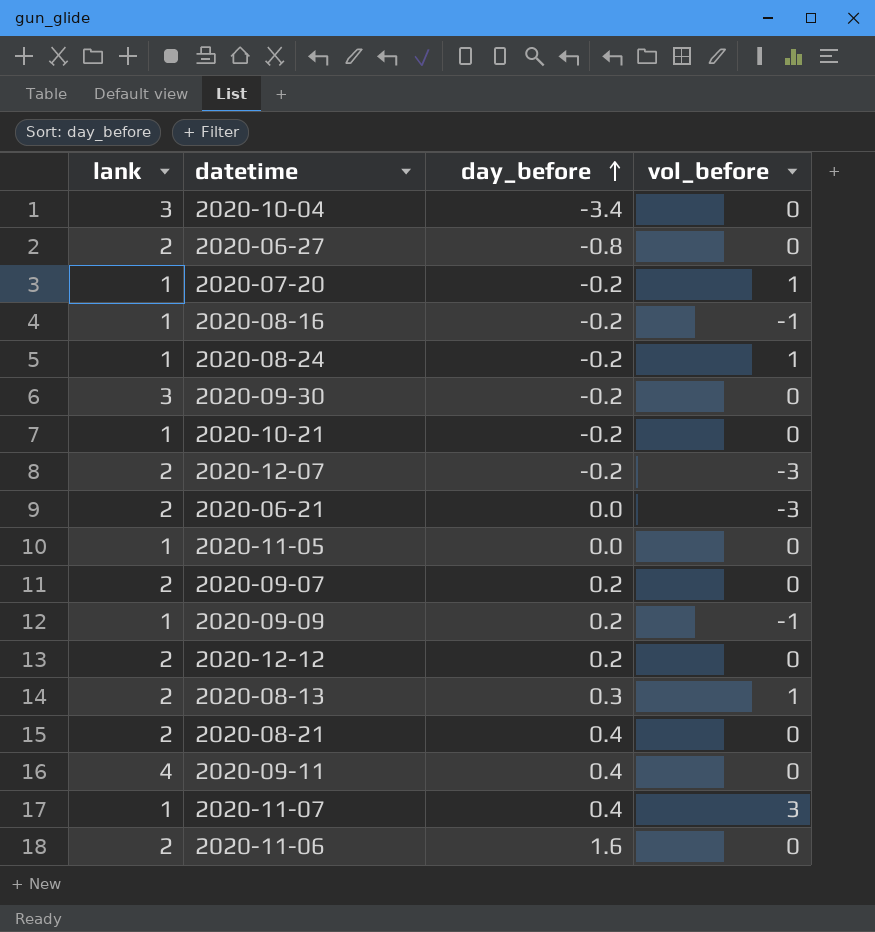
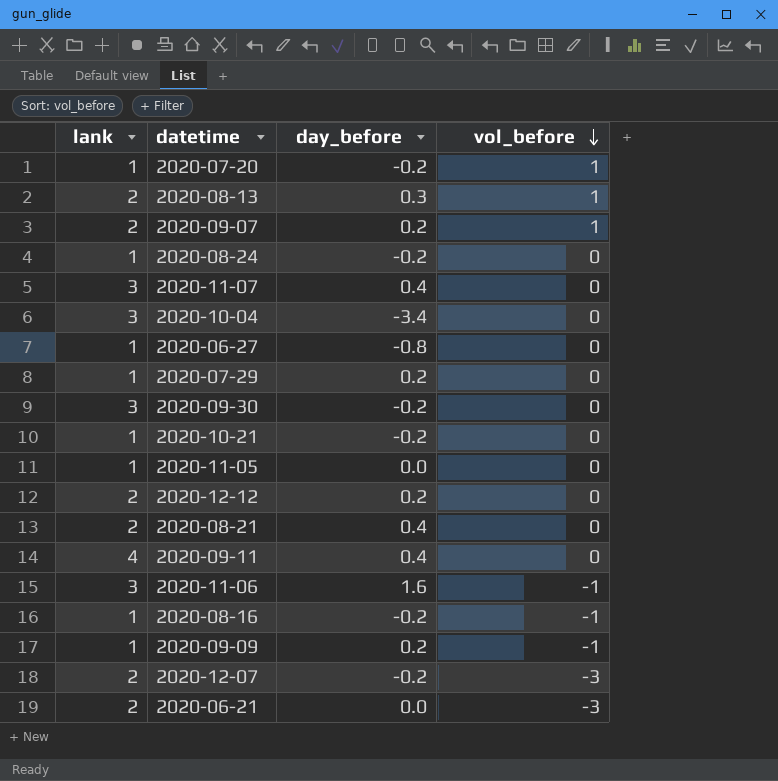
row order: day_before ascending -> vol_before descending
2020-09-07 | vol_before: 0 -> 1
2020-08-24 | vol_before: 1 -> 0
2020-11-07 | lank: 1 -> 3
2020-11-07 | vol_before: 3 -> 0
2020-06-27 | lank: 2 -> 1
row 2020-07-29: none -> 1 | 0.2 | 0
2020-11-06 | lank: 2 -> 3
2020-11-06 | vol_before: 0 -> -1

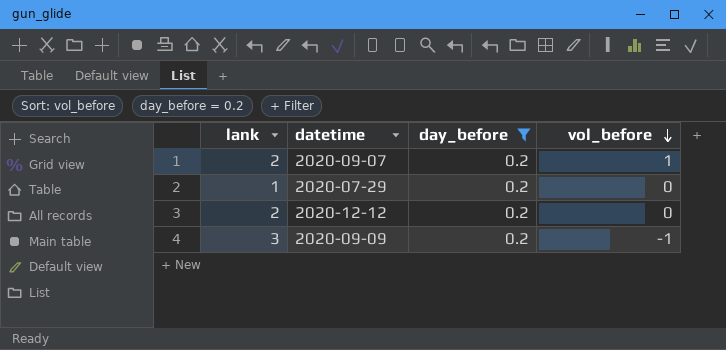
filter: none -> day_before = 0.2
2020-09-09 | lank: 1 -> 3

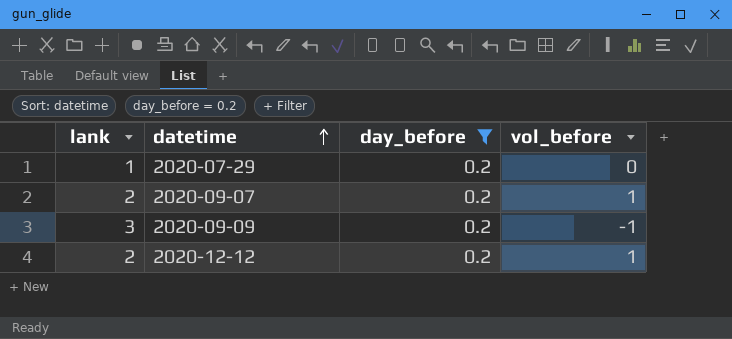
row order: vol_before descending -> datetime ascending
2020-12-12 | vol_before: 0 -> 1

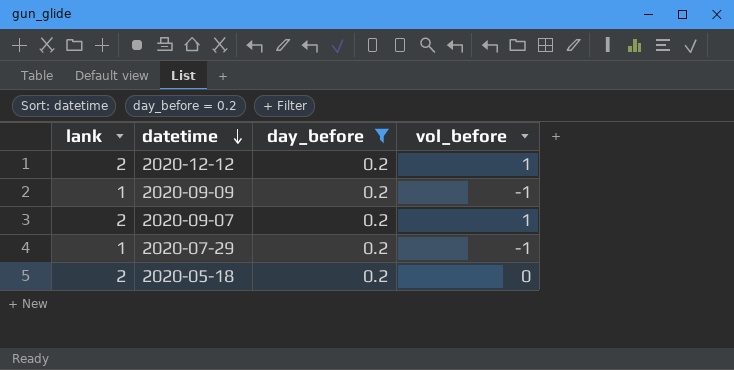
row order: datetime ascending -> datetime descending
2020-09-09 | lank: 3 -> 1
2020-07-29 | vol_before: 0 -> -1
row 2020-05-18: none -> 2 | 0.2 | 0

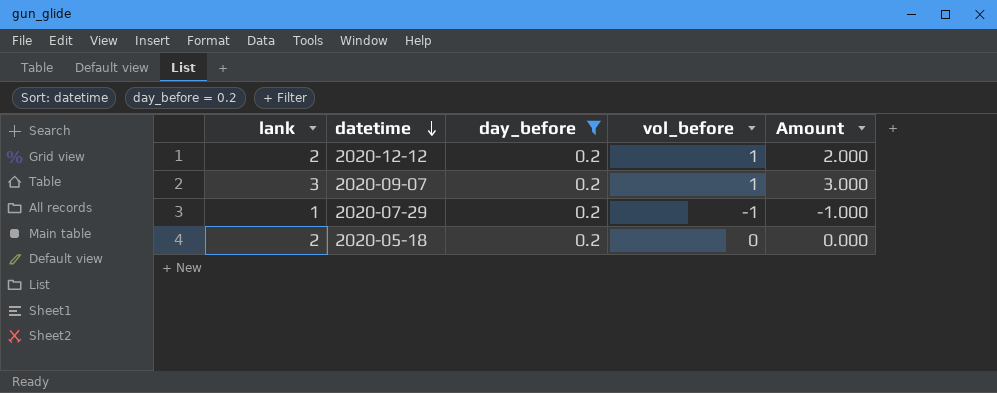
column Amount | formula: none -> [lank] * [vol_before]
row 2020-09-09: 1 | 0.2 | -1 -> none
2020-09-07 | lank: 2 -> 3

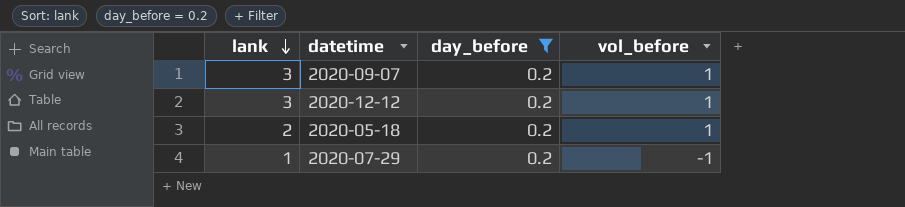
row order: datetime descending -> lank descending
column Amount | formula: [lank] * [vol_before] -> none
2020-12-12 | lank: 2 -> 3
2020-05-18 | vol_before: 0 -> 1

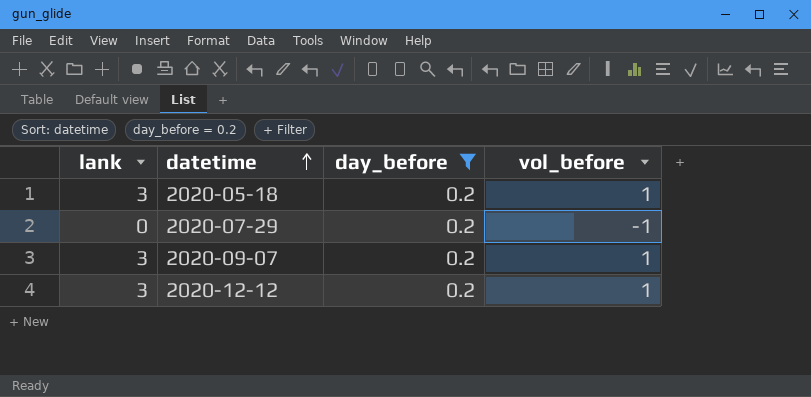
row order: lank descending -> datetime ascending
2020-05-18 | lank: 2 -> 3
2020-07-29 | lank: 1 -> 0

